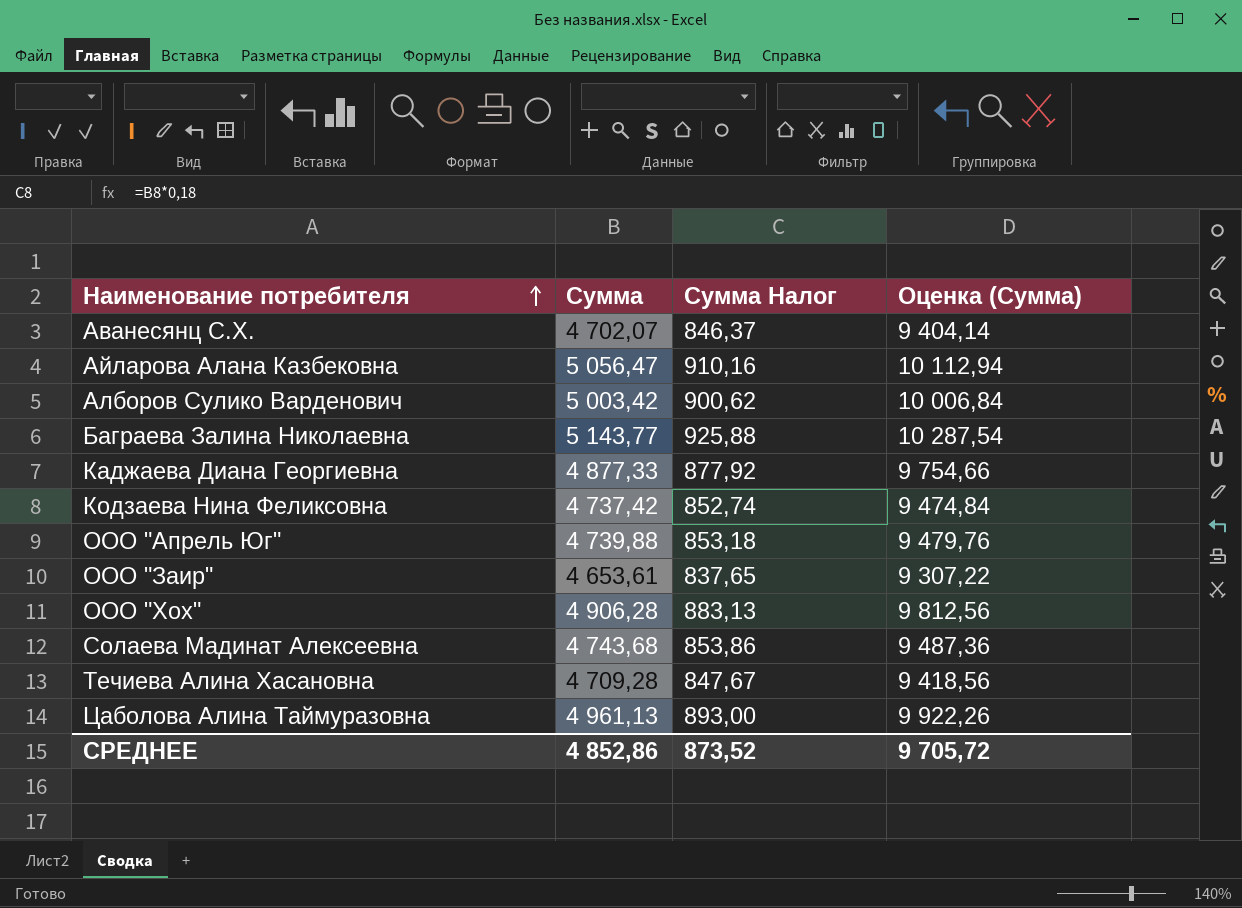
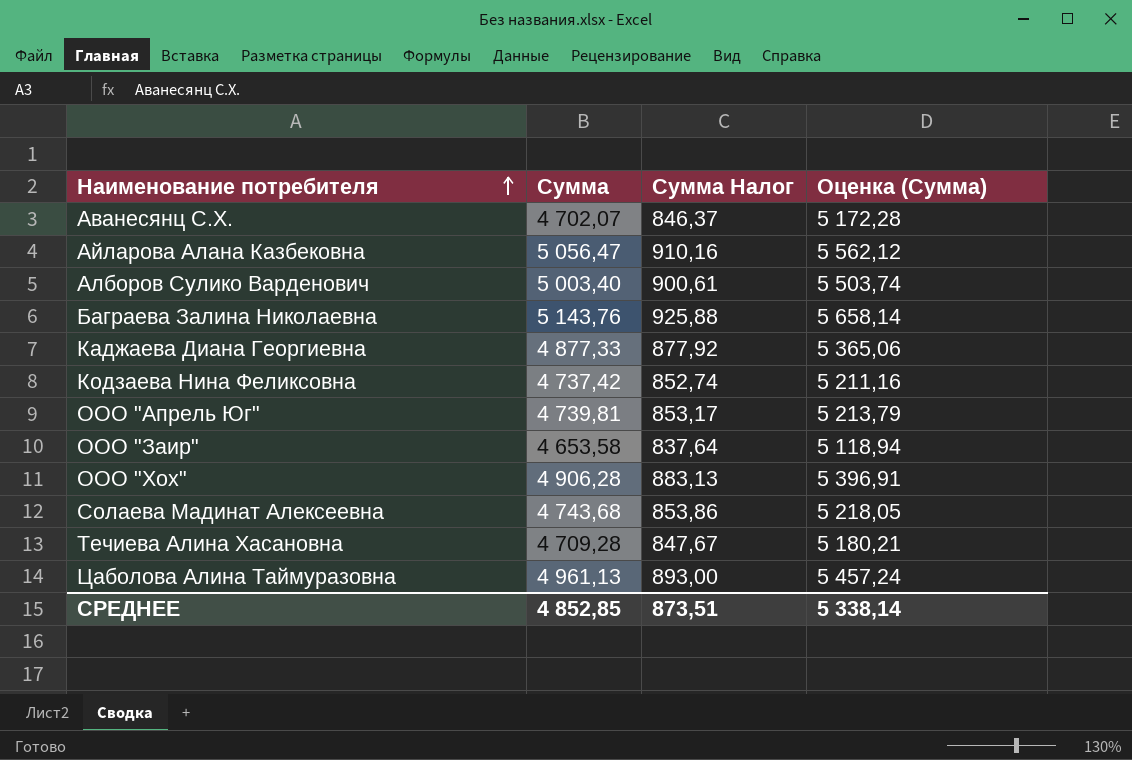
column Оценка (Сумма) | formula: [Сумма] * 2 -> [Сумма] * 1,1
Алборов Сулико Варденович | Сумма: 5 003,42 -> 5 003,40
Алборов Сулико Варденович | Сумма Налог: 900,62 -> 900,61
Баграева Залина Николаевна | Сумма: 5 143,77 -> 5 143,76
ООО "Апрель Юг" | Сумма: 4 739,88 -> 4 739,81
ООО "Апрель Юг" | Сумма Налог: 853,18 -> 853,17
ООО "Заир" | Сумма: 4 653,61 -> 4 653,58
ООО "Заир" | Сумма Налог: 837,65 -> 837,64
СРЕДНЕЕ | Сумма: 4 852,86 -> 4 852,85
СРЕДНЕЕ | Сумма Налог: 873,52 -> 873,51
СРЕДНЕЕ | Оценка (Сумма): 9 705,72 -> 5 338,14

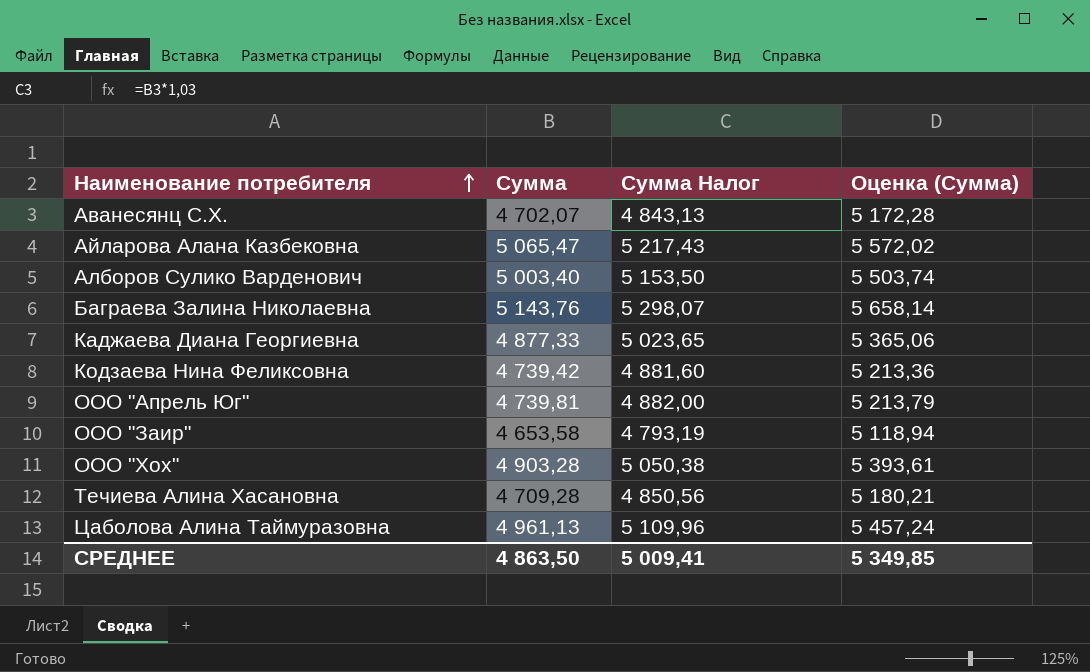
column Сумма Налог | formula: [Сумма] * 0,18 -> [Сумма] * 1,03
row Солаева Мадинат Алексеевна: 4 743,68 | 853,86 | 5 218,05 -> none
Айларова Алана Казбековна | Сумма: 5 056,47 -> 5 065,47
Айларова Алана Казбековна | Оценка (Сумма): 5 562,12 -> 5 572,02
Кодзаева Нина Феликсовна | Сумма: 4 737,42 -> 4 739,42
Кодзаева Нина Феликсовна | Оценка (Сумма): 5 211,16 -> 5 213,36
ООО "Хох" | Сумма: 4 906,28 -> 4 903,28
ООО "Хох" | Оценка (Сумма): 5 396,91 -> 5 393,61
СРЕДНЕЕ | Сумма: 4 852,85 -> 4 863,50
СРЕДНЕЕ | Сумма Налог: 873,51 -> 5 009,41
СРЕДНЕЕ | Оценка (Сумма): 5 338,14 -> 5 349,85

